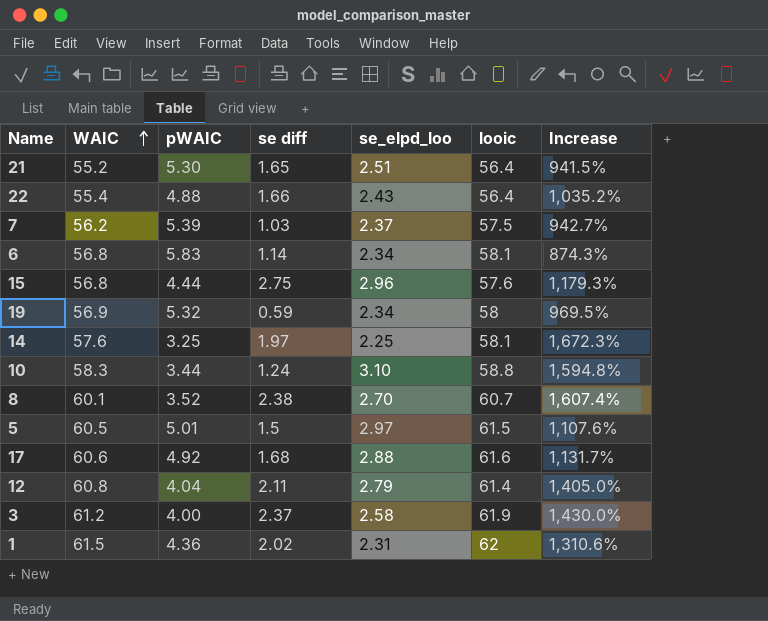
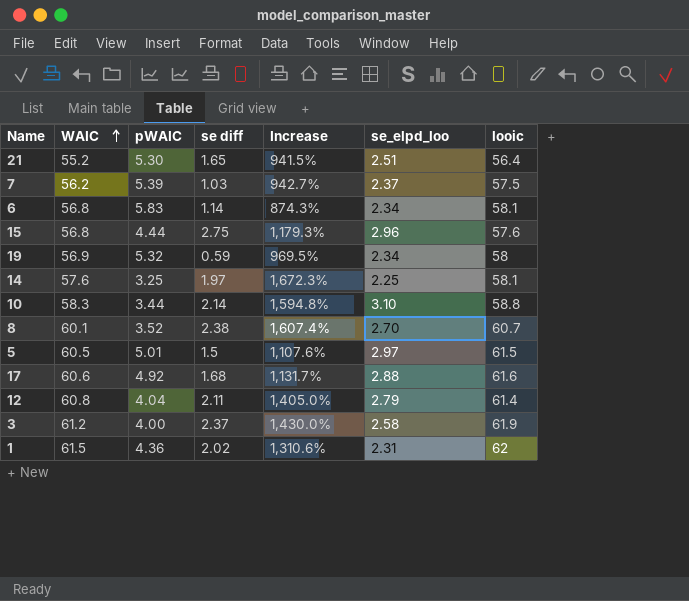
column Increase | position: 7 -> 5
row 22: 55.4 | 4.88 | 1.66 | 2.43 | 56.4 | 1,035.2% -> none
10 | se diff: 1.24 -> 2.14

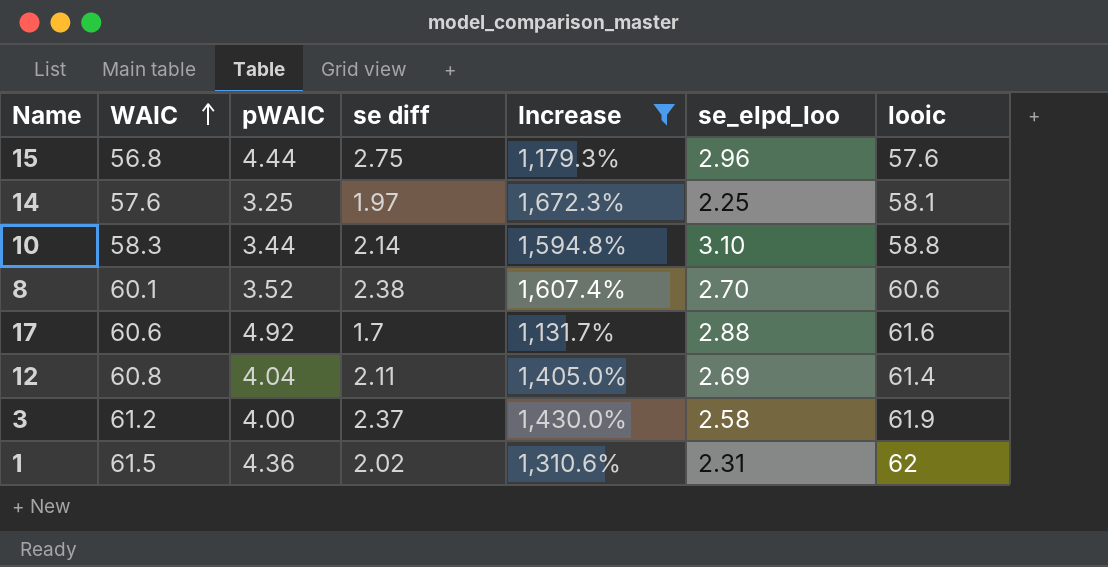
filter: none -> Increase >= 1,131.7%
8 | looic: 60.7 -> 60.6
17 | se diff: 1.68 -> 1.7
12 | se_elpd_loo: 2.79 -> 2.69

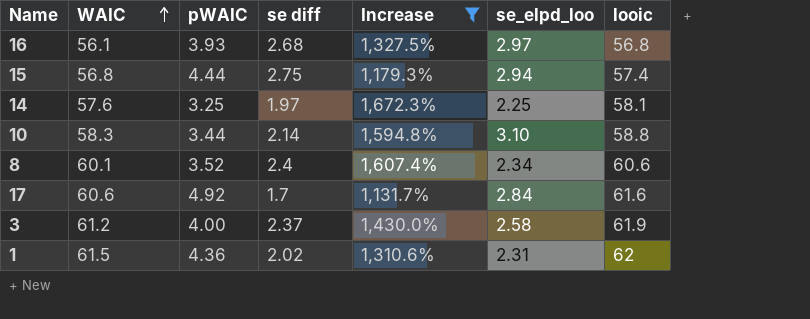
row 12: 60.8 | 4.04 | 2.11 | 1,405.0% | 2.69 | 61.4 -> none
row 16: none -> 56.1 | 3.93 | 2.68 | 1,327.5% | 2.97 | 56.8
15 | se_elpd_loo: 2.96 -> 2.94
15 | looic: 57.6 -> 57.4
8 | se diff: 2.38 -> 2.4
8 | se_elpd_loo: 2.70 -> 2.34
17 | se_elpd_loo: 2.88 -> 2.84

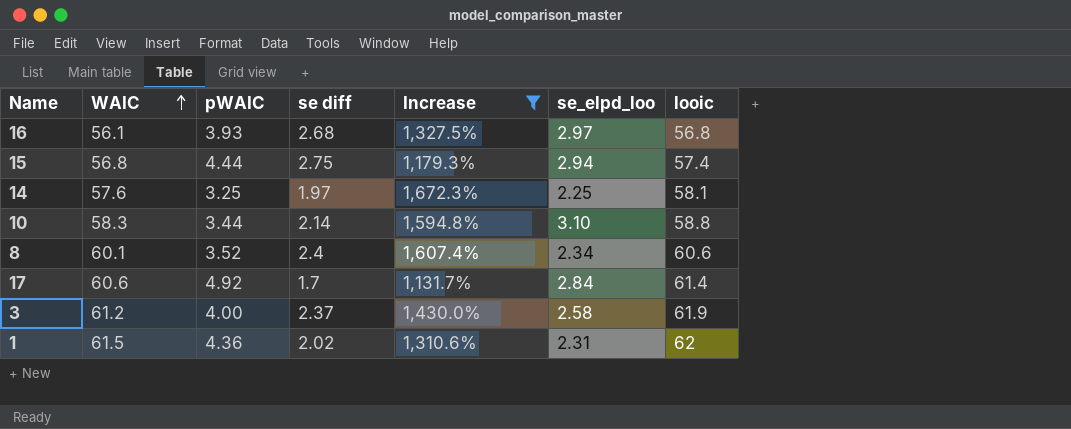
17 | looic: 61.6 -> 61.4

